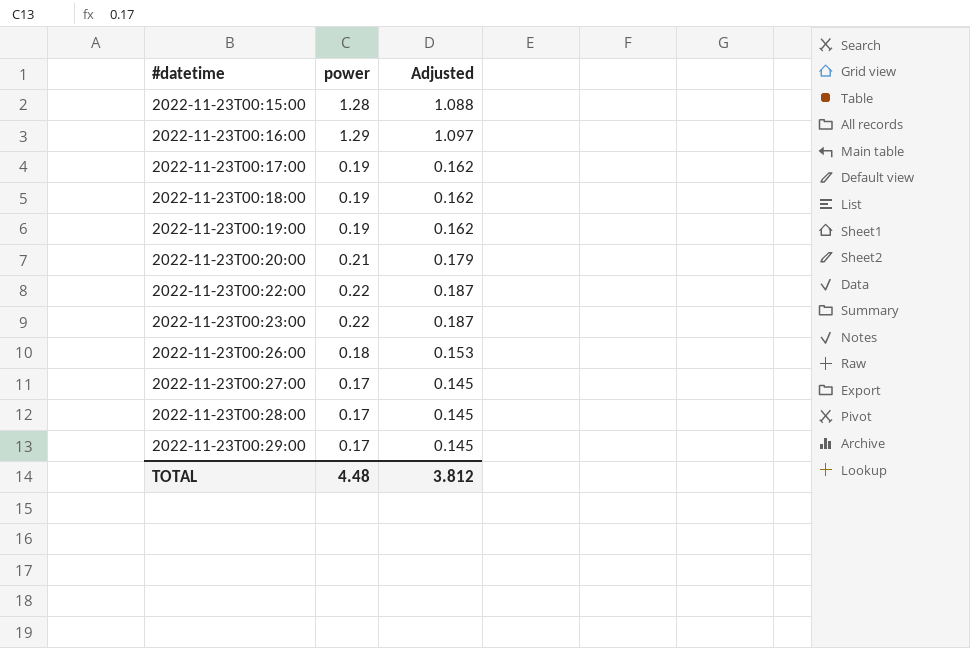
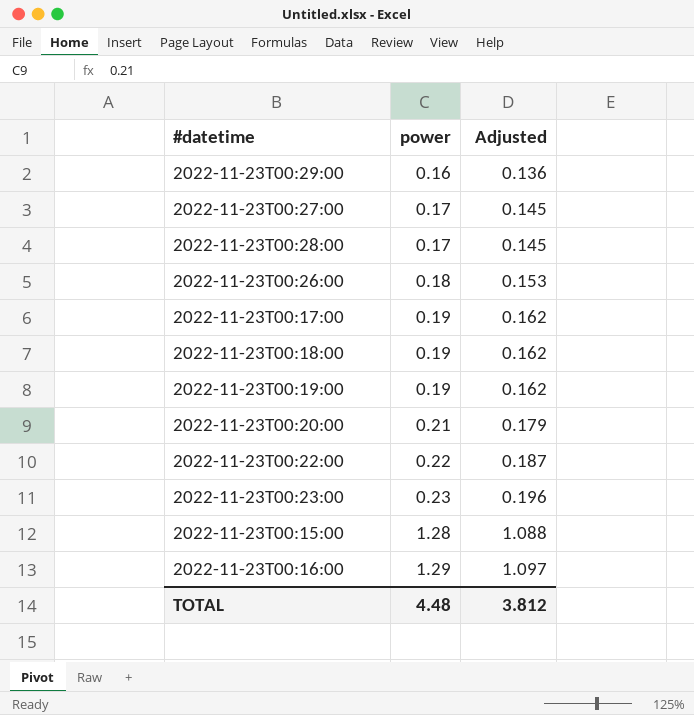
row order: #datetime ascending -> power ascending
2022-11-23T00:29:00 | power: 0.17 -> 0.16
2022-11-23T00:29:00 | Adjusted: 0.145 -> 0.136
2022-11-23T00:23:00 | power: 0.22 -> 0.23
2022-11-23T00:23:00 | Adjusted: 0.187 -> 0.196

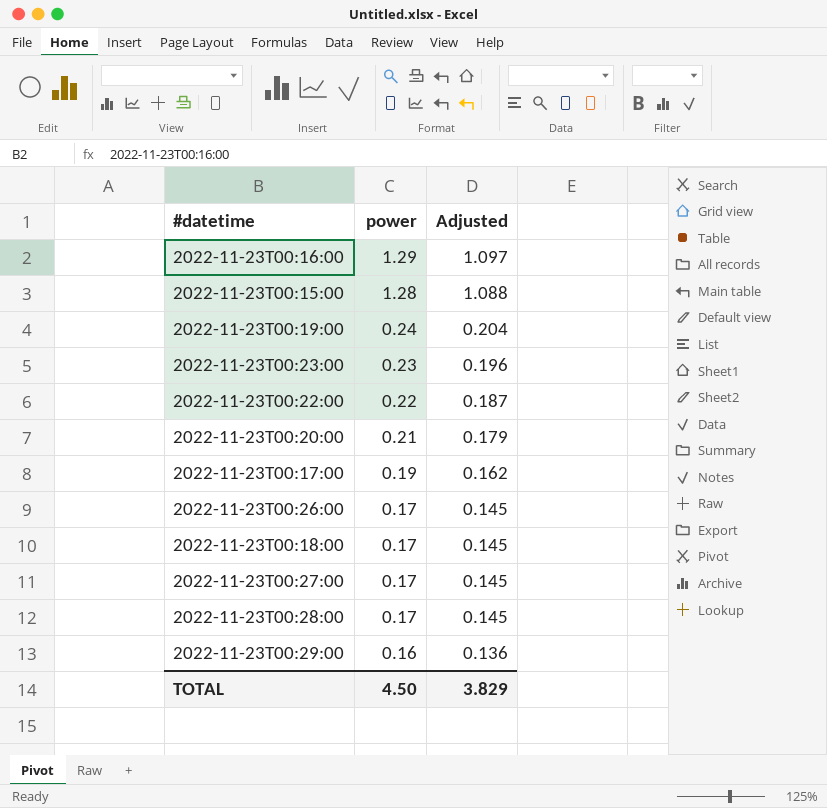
row order: power ascending -> power descending
2022-11-23T00:19:00 | power: 0.19 -> 0.24
2022-11-23T00:19:00 | Adjusted: 0.162 -> 0.204
2022-11-23T00:26:00 | power: 0.18 -> 0.17
2022-11-23T00:26:00 | Adjusted: 0.153 -> 0.145
2022-11-23T00:18:00 | power: 0.19 -> 0.17
2022-11-23T00:18:00 | Adjusted: 0.162 -> 0.145
TOTAL | power: 4.48 -> 4.50
TOTAL | Adjusted: 3.812 -> 3.829

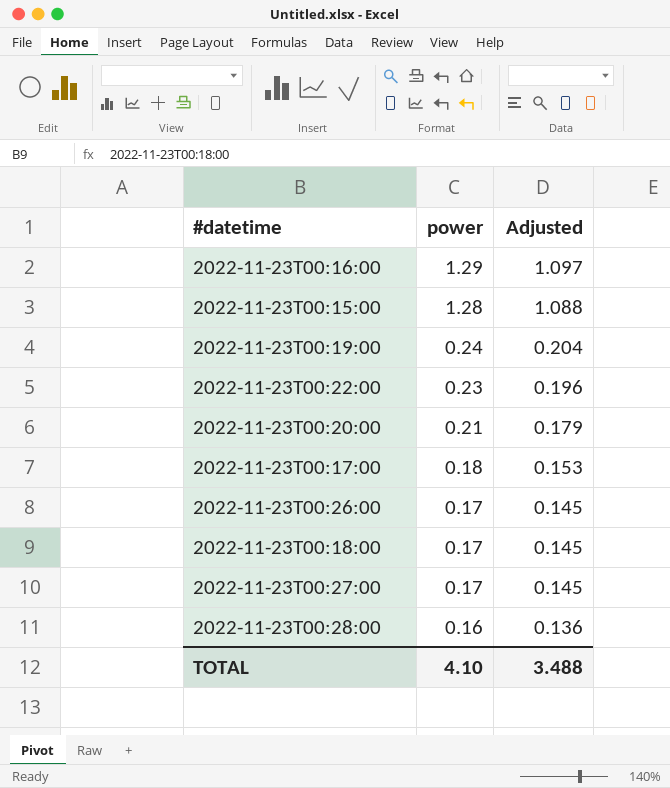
row 2022-11-23T00:23:00: 0.23 | 0.196 -> none
row 2022-11-23T00:29:00: 0.16 | 0.136 -> none
2022-11-23T00:22:00 | power: 0.22 -> 0.23
2022-11-23T00:22:00 | Adjusted: 0.187 -> 0.196
2022-11-23T00:17:00 | power: 0.19 -> 0.18
2022-11-23T00:17:00 | Adjusted: 0.162 -> 0.153
2022-11-23T00:28:00 | power: 0.17 -> 0.16
2022-11-23T00:28:00 | Adjusted: 0.145 -> 0.136
TOTAL | power: 4.50 -> 4.10
TOTAL | Adjusted: 3.829 -> 3.488

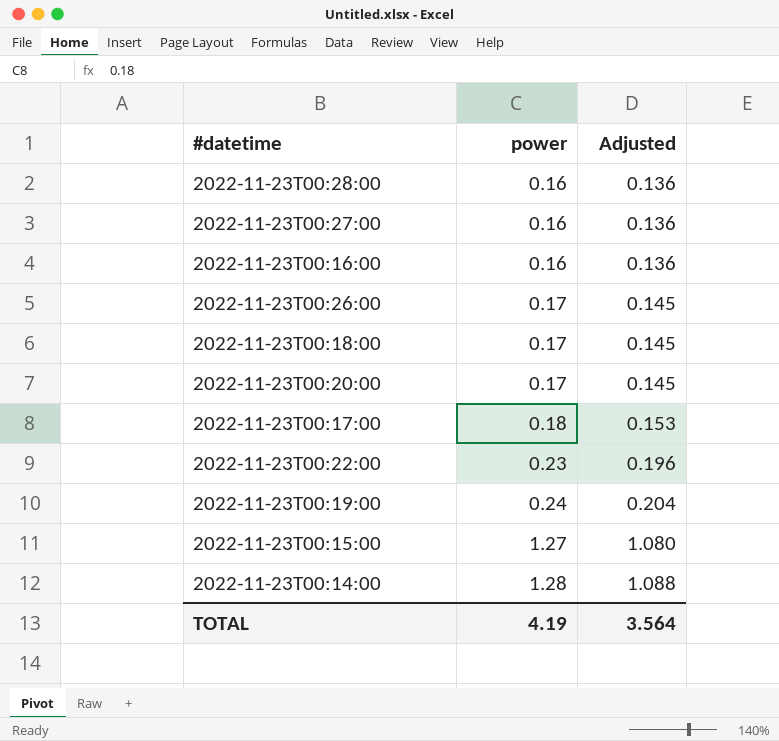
row order: power descending -> power ascending
2022-11-23T00:27:00 | power: 0.17 -> 0.16
2022-11-23T00:27:00 | Adjusted: 0.145 -> 0.136
2022-11-23T00:16:00 | power: 1.29 -> 0.16
2022-11-23T00:16:00 | Adjusted: 1.097 -> 0.136
2022-11-23T00:20:00 | power: 0.21 -> 0.17
2022-11-23T00:20:00 | Adjusted: 0.179 -> 0.145
2022-11-23T00:15:00 | power: 1.28 -> 1.27
2022-11-23T00:15:00 | Adjusted: 1.088 -> 1.080
row 2022-11-23T00:14:00: none -> 1.28 | 1.088
TOTAL | power: 4.10 -> 4.19
TOTAL | Adjusted: 3.488 -> 3.564

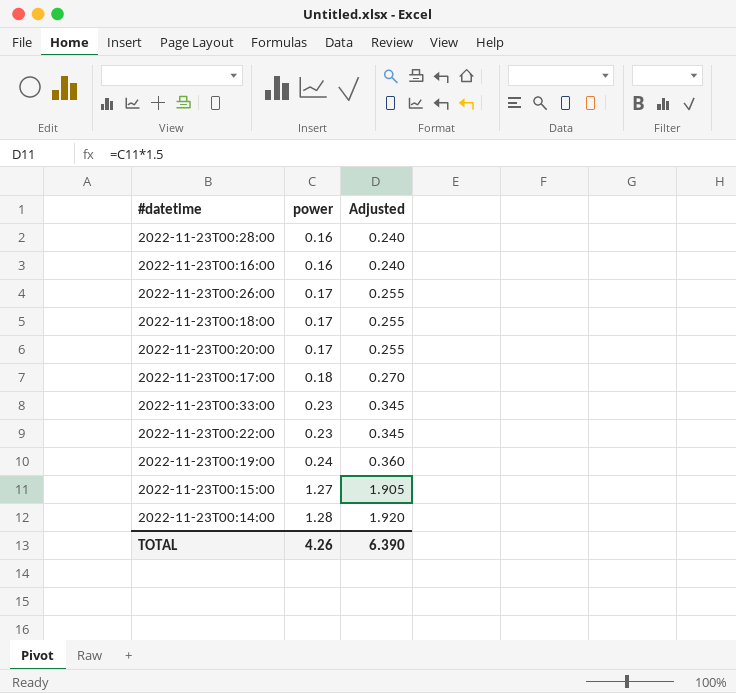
column Adjusted | formula: [power] * 0.85 -> [power] * 1.5
row 2022-11-23T00:27:00: 0.16 | 0.136 -> none
row 2022-11-23T00:33:00: none -> 0.23 | 0.345
TOTAL | power: 4.19 -> 4.26
TOTAL | Adjusted: 3.564 -> 6.390

